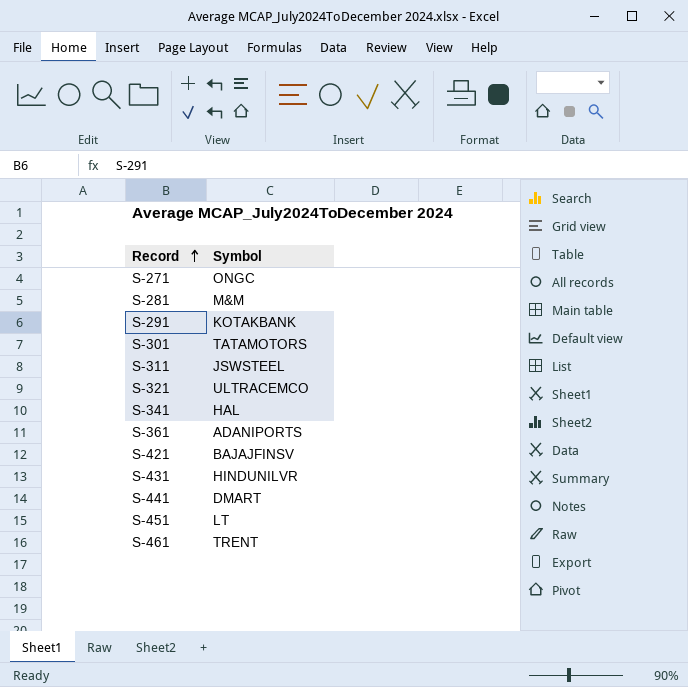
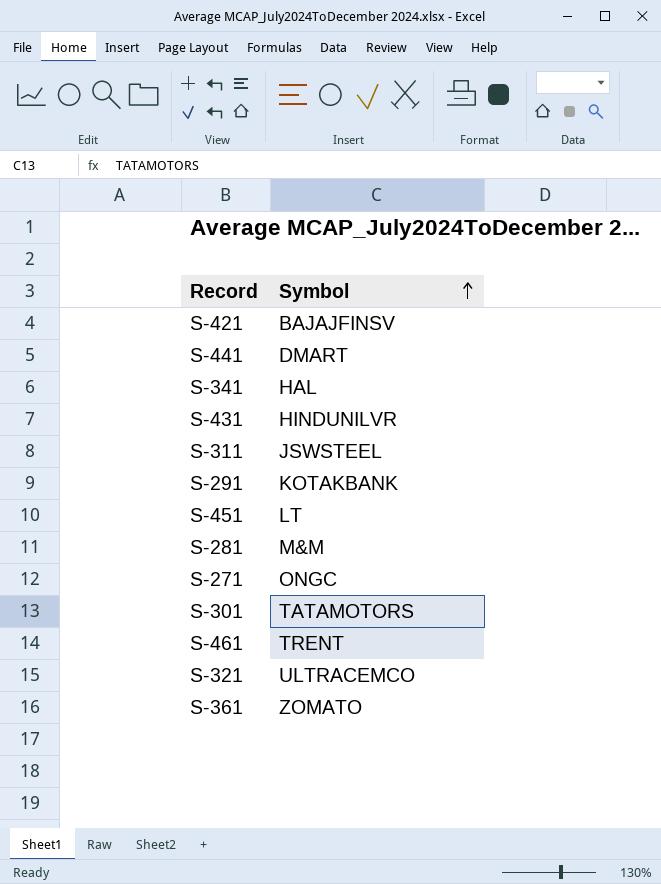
row order: Record ascending -> Symbol ascending
S-361 | Symbol: ADANIPORTS -> ZOMATO

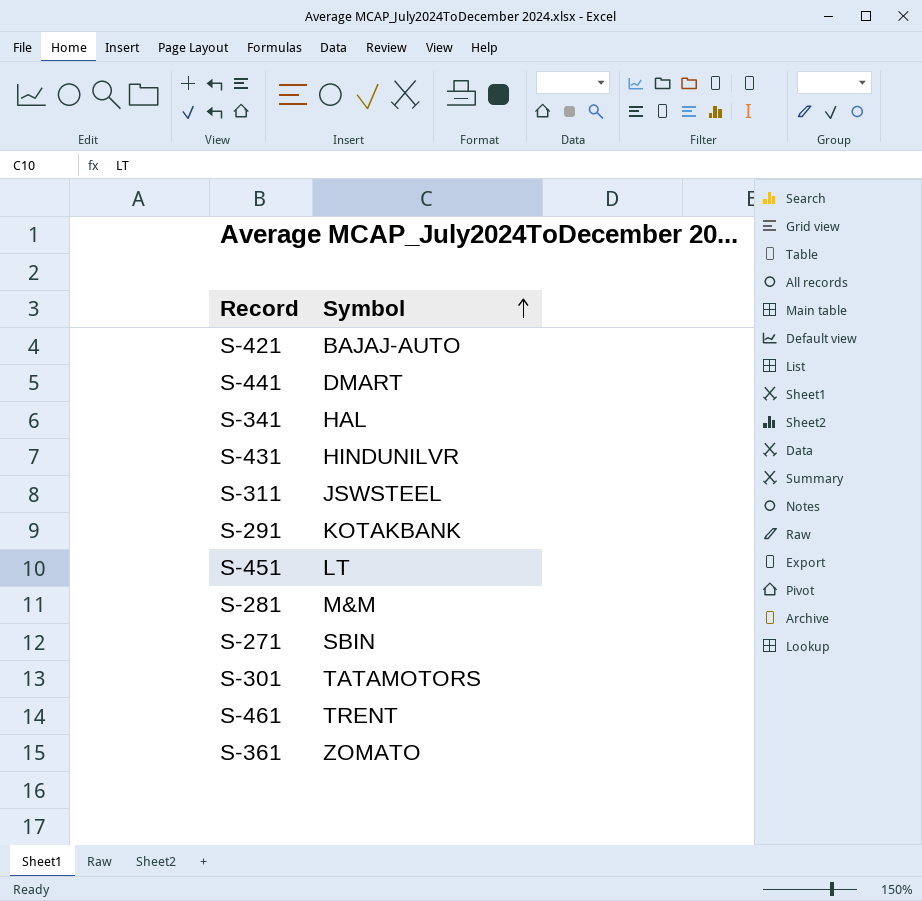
row S-321: ULTRACEMCO -> none
S-421 | Symbol: BAJAJFINSV -> BAJAJ-AUTO
S-271 | Symbol: ONGC -> SBIN

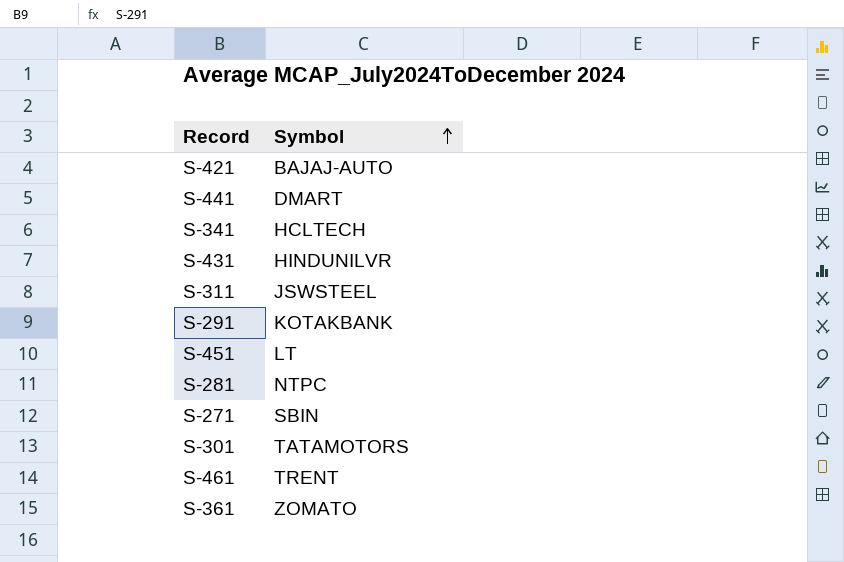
S-341 | Symbol: HAL -> HCLTECH
S-281 | Symbol: M&M -> NTPC

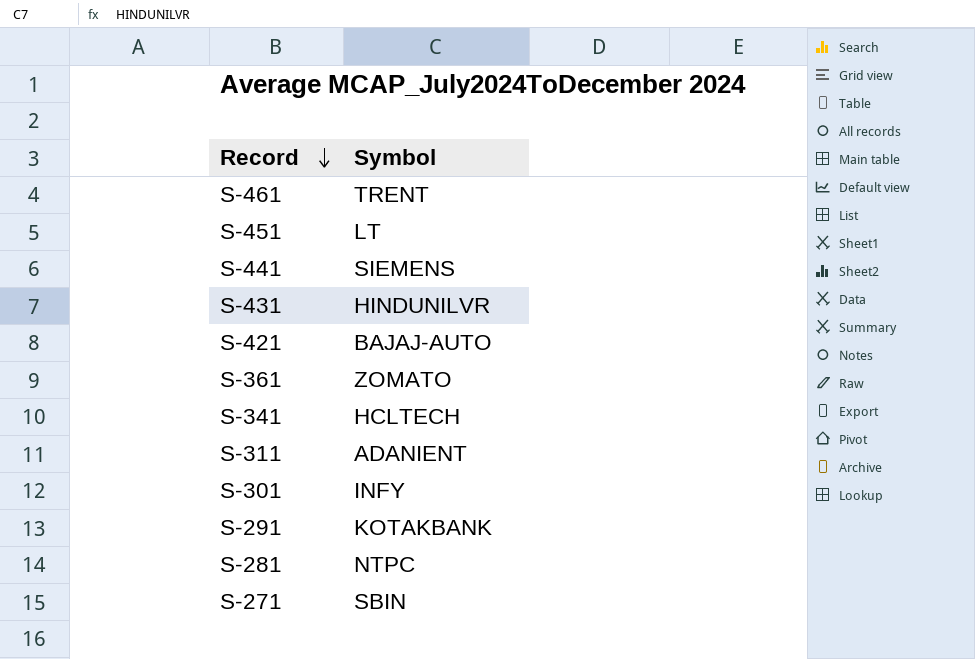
row order: Symbol ascending -> Record descending
S-441 | Symbol: DMART -> SIEMENS
S-311 | Symbol: JSWSTEEL -> ADANIENT
S-301 | Symbol: TATAMOTORS -> INFY

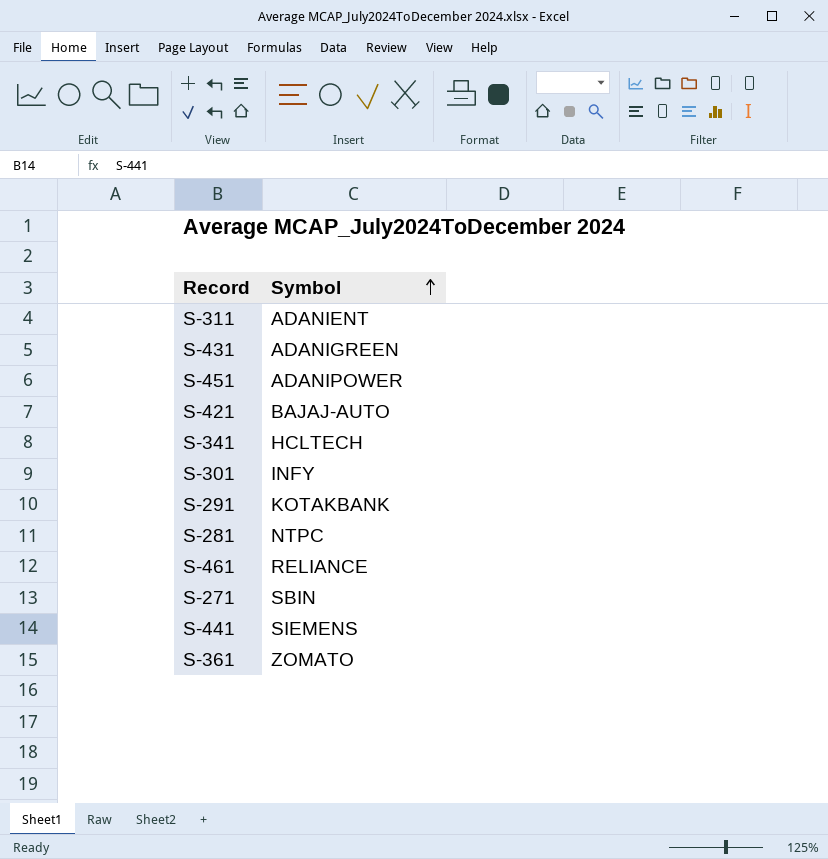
row order: Record descending -> Symbol ascending
S-431 | Symbol: HINDUNILVR -> ADANIGREEN
S-451 | Symbol: LT -> ADANIPOWER
S-461 | Symbol: TRENT -> RELIANCE

